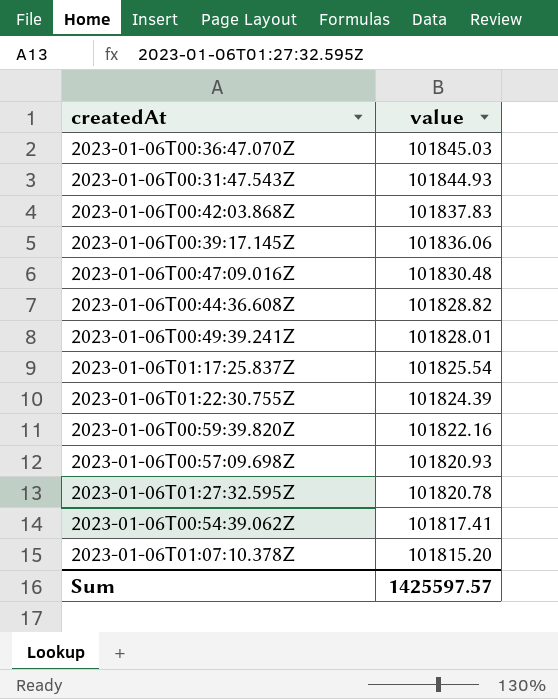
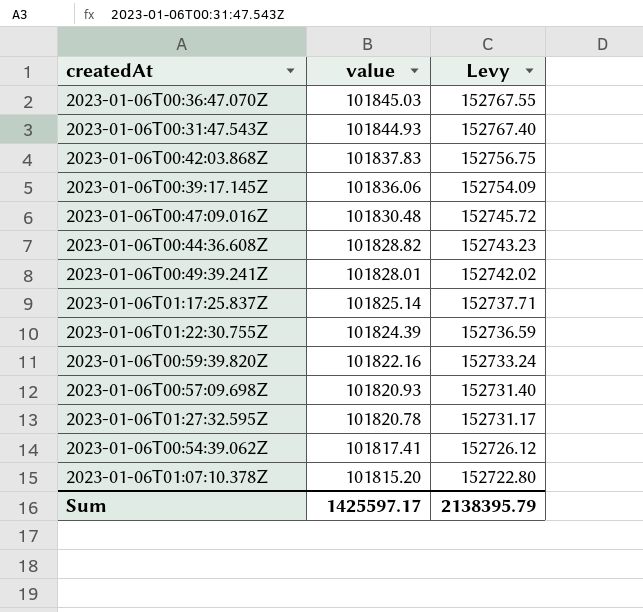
column Levy | formula: none -> [value] * 1.5
2023-01-06T01:17:25.837Z | value: 101825.54 -> 101825.14
Sum | value: 1425597.57 -> 1425597.17

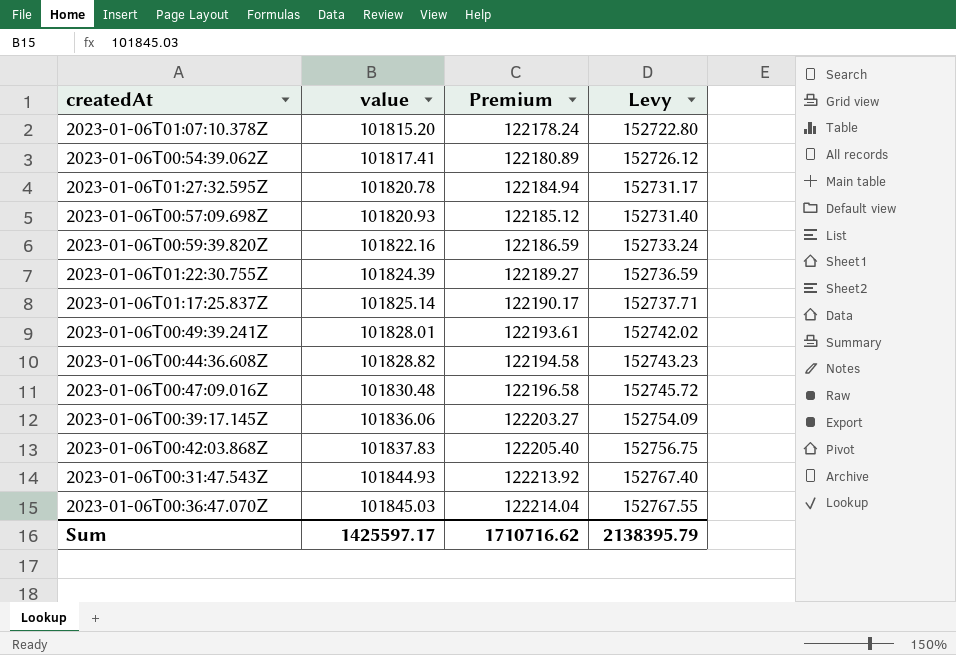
row order: value descending -> value ascending
column Premium | formula: none -> [value] * 1.2

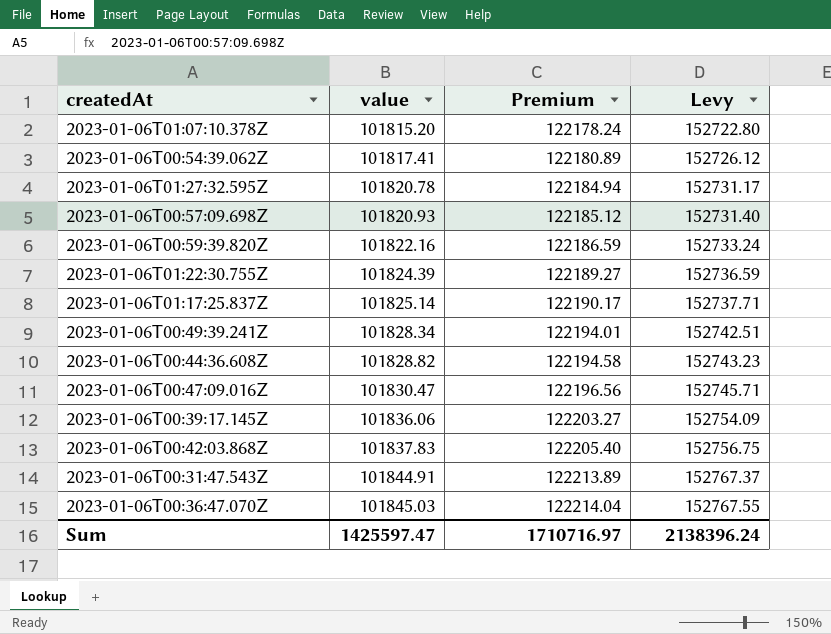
2023-01-06T00:49:39.241Z | value: 101828.01 -> 101828.34
2023-01-06T00:49:39.241Z | Premium: 122193.61 -> 122194.01
2023-01-06T00:49:39.241Z | Levy: 152742.02 -> 152742.51
2023-01-06T00:47:09.016Z | value: 101830.48 -> 101830.47
2023-01-06T00:47:09.016Z | Premium: 122196.58 -> 122196.56
2023-01-06T00:47:09.016Z | Levy: 152745.72 -> 152745.71
2023-01-06T00:31:47.543Z | value: 101844.93 -> 101844.91
2023-01-06T00:31:47.543Z | Premium: 122213.92 -> 122213.89
2023-01-06T00:31:47.543Z | Levy: 152767.40 -> 152767.37
Sum | value: 1425597.17 -> 1425597.47
Sum | Premium: 1710716.62 -> 1710716.97
Sum | Levy: 2138395.79 -> 2138396.24

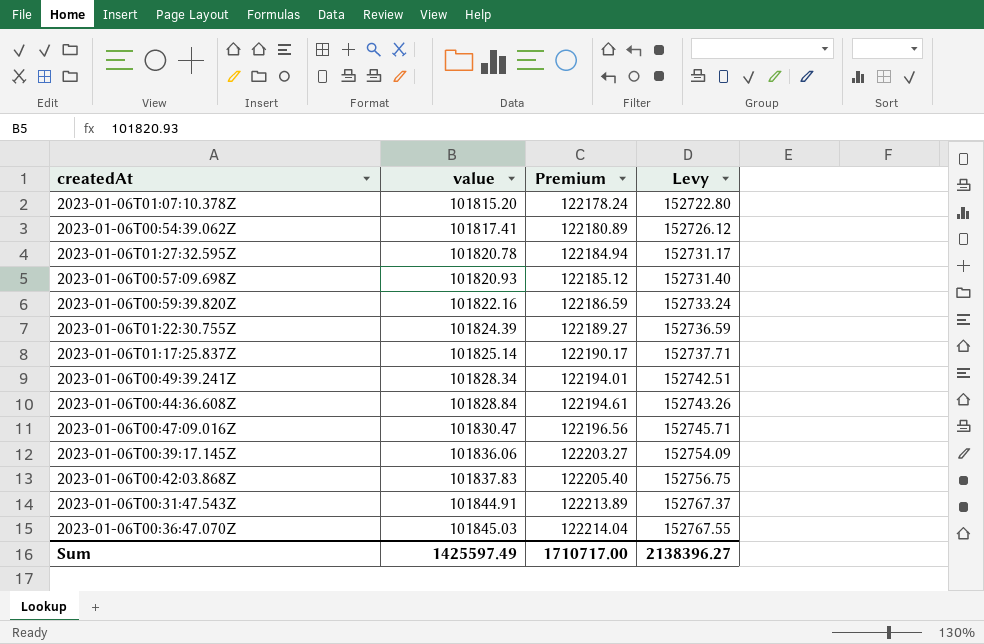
2023-01-06T00:44:36.608Z | value: 101828.82 -> 101828.84
2023-01-06T00:44:36.608Z | Premium: 122194.58 -> 122194.61
2023-01-06T00:44:36.608Z | Levy: 152743.23 -> 152743.26
Sum | value: 1425597.47 -> 1425597.49
Sum | Premium: 1710716.97 -> 1710717.00
Sum | Levy: 2138396.24 -> 2138396.27

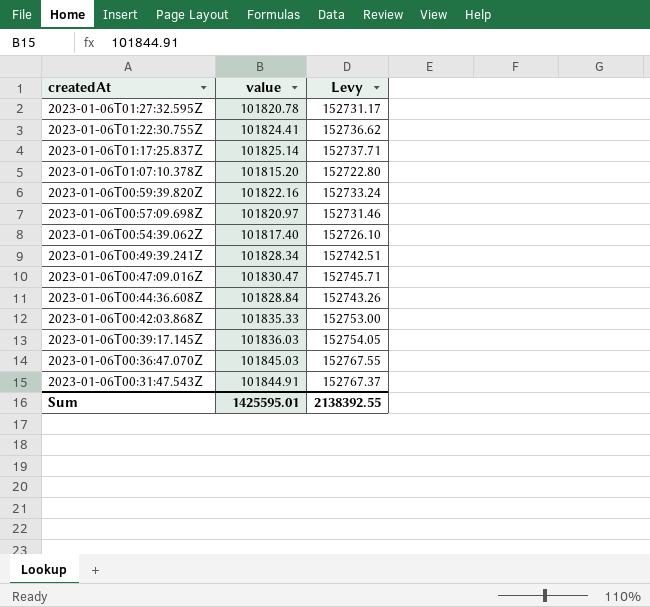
row order: value ascending -> createdAt descending
column Premium | formula: [value] * 1.2 -> none
2023-01-06T01:22:30.755Z | value: 101824.39 -> 101824.41
2023-01-06T01:22:30.755Z | Levy: 152736.59 -> 152736.62
2023-01-06T00:57:09.698Z | value: 101820.93 -> 101820.97
2023-01-06T00:57:09.698Z | Levy: 152731.40 -> 152731.46
2023-01-06T00:54:39.062Z | value: 101817.41 -> 101817.40
2023-01-06T00:54:39.062Z | Levy: 152726.12 -> 152726.10
2023-01-06T00:42:03.868Z | value: 101837.83 -> 101835.33
2023-01-06T00:42:03.868Z | Levy: 152756.75 -> 152753.00
2023-01-06T00:39:17.145Z | value: 101836.06 -> 101836.03
2023-01-06T00:39:17.145Z | Levy: 152754.09 -> 152754.05
Sum | value: 1425597.49 -> 1425595.01
Sum | Levy: 2138396.27 -> 2138392.55

